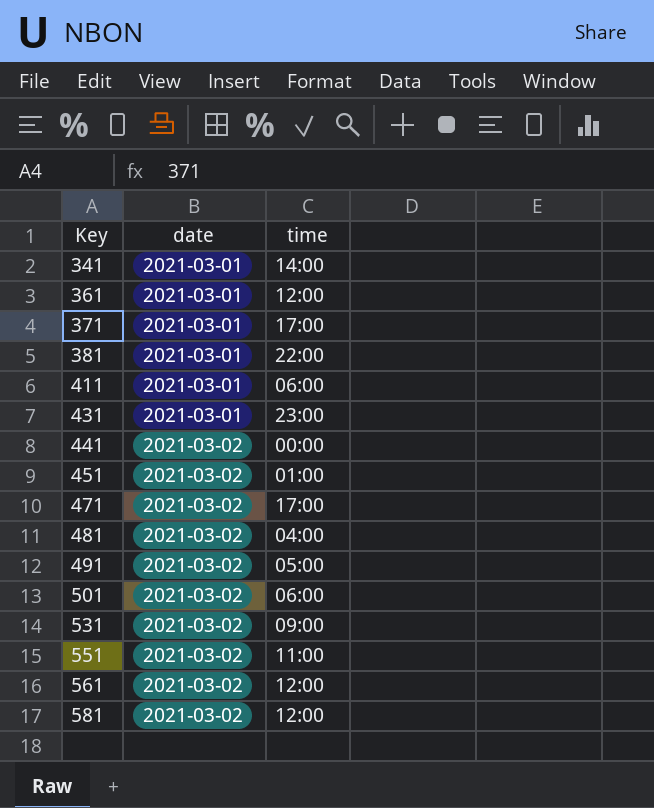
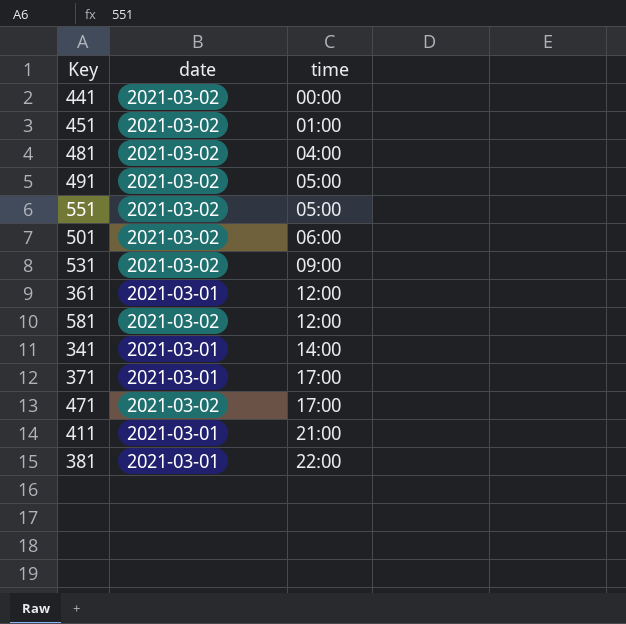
row order: Key ascending -> time ascending
row 431: 2021-03-01 | 23:00 -> none
row 561: 2021-03-02 | 12:00 -> none
551 | time: 11:00 -> 05:00
411 | time: 06:00 -> 21:00

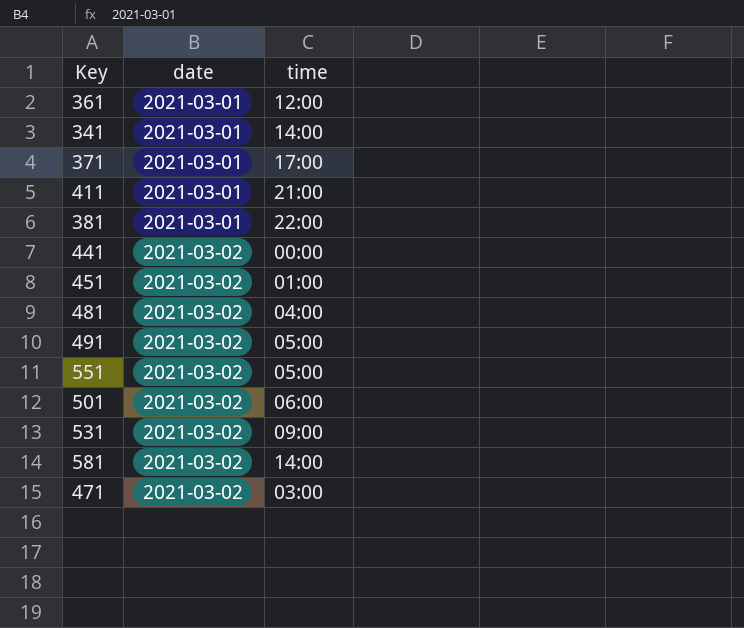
row order: time ascending -> date ascending
581 | time: 12:00 -> 14:00
471 | time: 17:00 -> 03:00

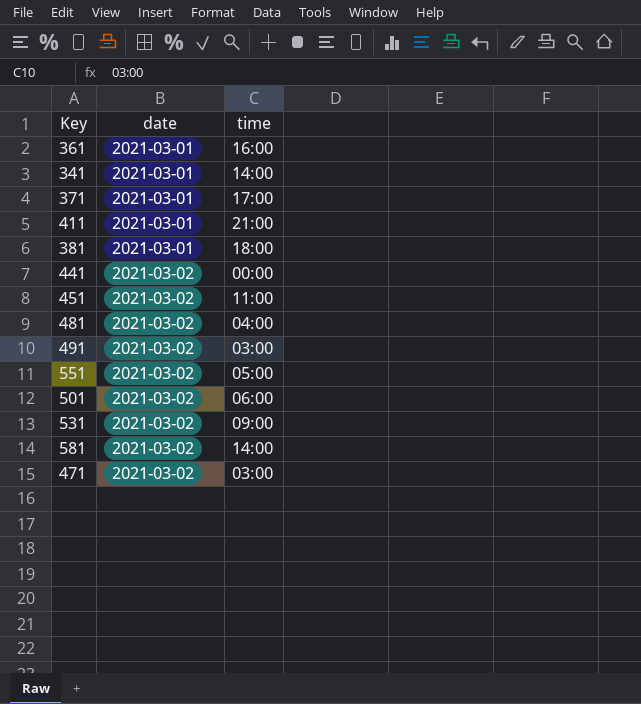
361 | time: 12:00 -> 16:00
381 | time: 22:00 -> 18:00
451 | time: 01:00 -> 11:00
491 | time: 05:00 -> 03:00

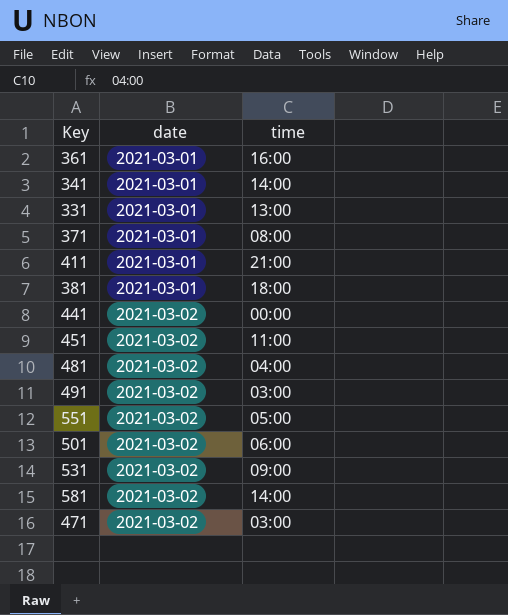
row 331: none -> 2021-03-01 | 13:00
371 | time: 17:00 -> 08:00

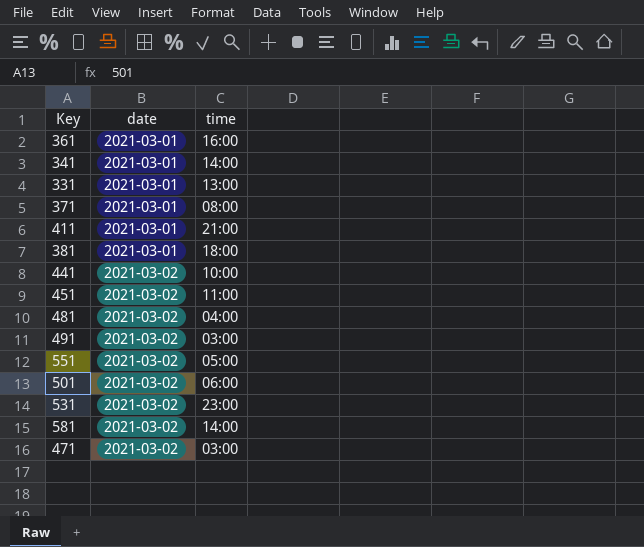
441 | time: 00:00 -> 10:00
531 | time: 09:00 -> 23:00

